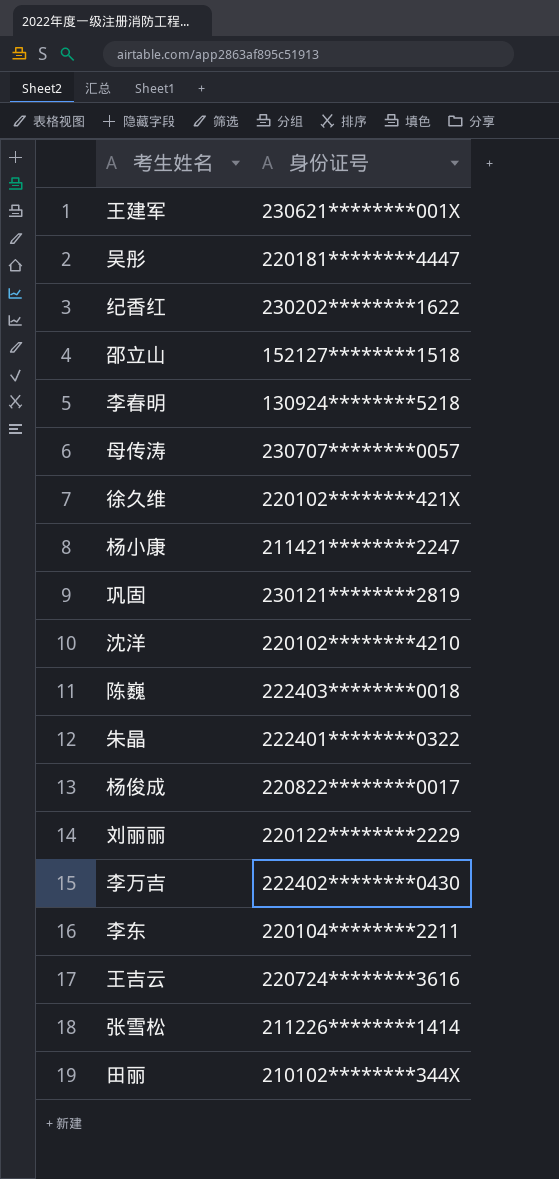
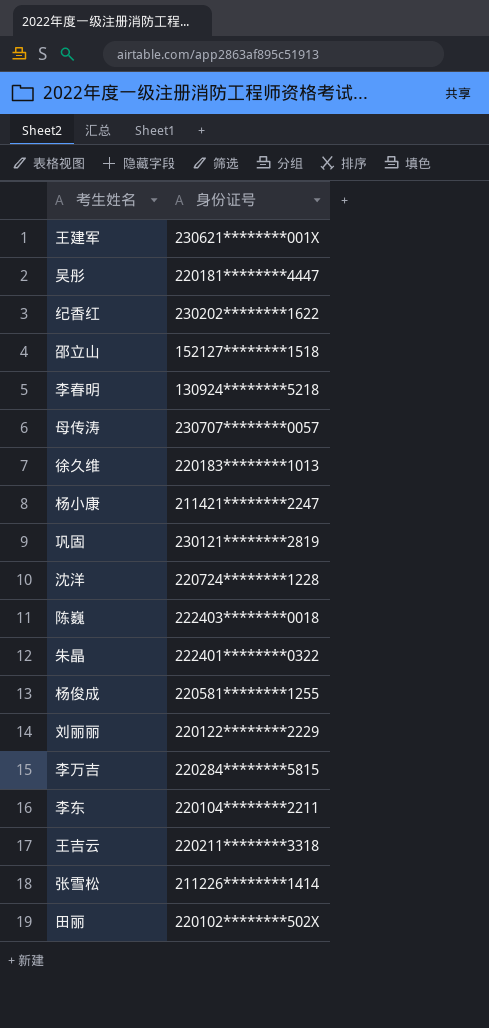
徐久维 | 身份证号: 220102********421X -> 220183********1013
沈洋 | 身份证号: 220102********4210 -> 220724********1228
杨俊成 | 身份证号: 220822********0017 -> 220581********1255
李万吉 | 身份证号: 222402********0430 -> 220284********5815
王吉云 | 身份证号: 220724********3616 -> 220211********3318
田丽 | 身份证号: 210102********344X -> 220102********502X

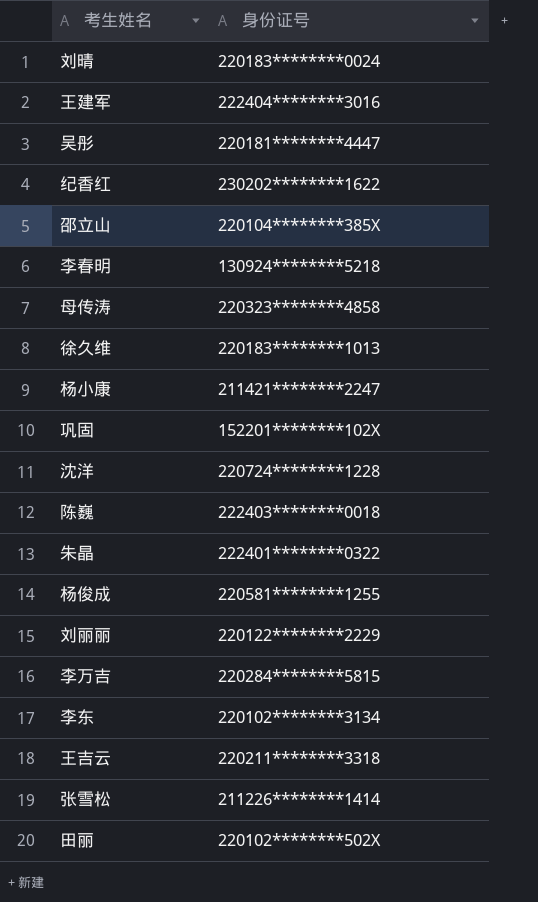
row 刘晴: none -> 220183********0024
王建军 | 身份证号: 230621********001X -> 222404********3016
邵立山 | 身份证号: 152127********1518 -> 220104********385X
母传涛 | 身份证号: 230707********0057 -> 220323********4858
巩固 | 身份证号: 230121********2819 -> 152201********102X
李东 | 身份证号: 220104********2211 -> 220102********3134

